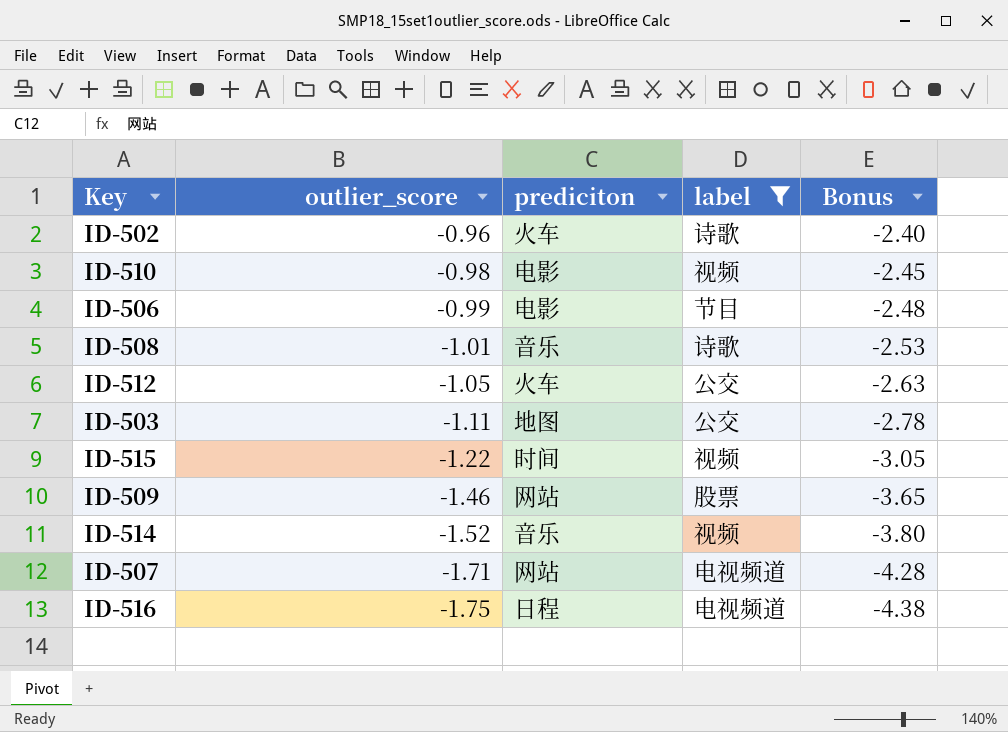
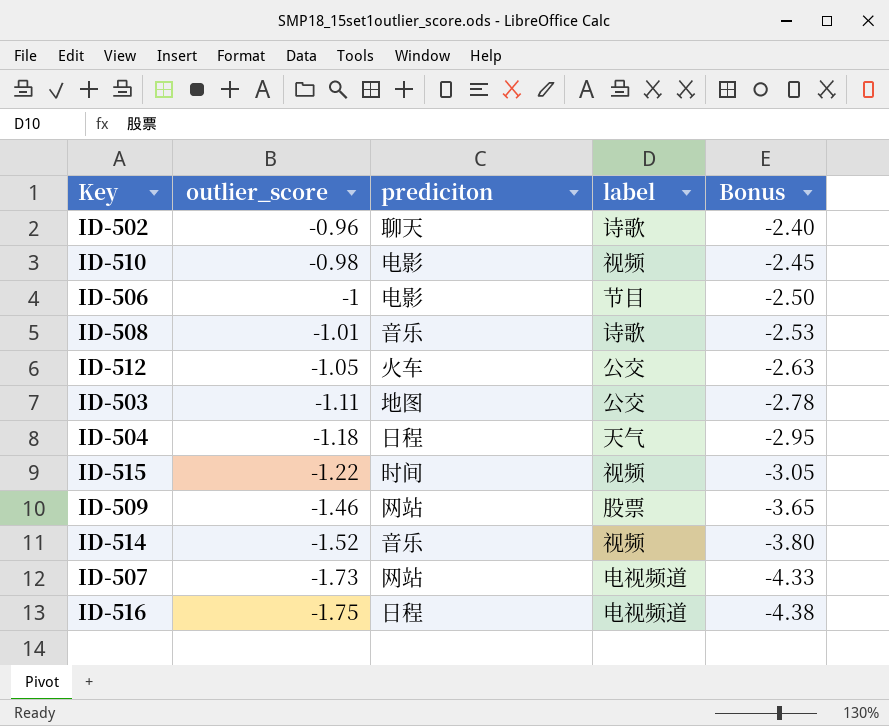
filter: label != 天气 -> none
ID-502 | prediciton: 火车 -> 聊天
ID-506 | outlier_score: -0.99 -> -1
ID-506 | Bonus: -2.48 -> -2.50
ID-507 | outlier_score: -1.71 -> -1.73
ID-507 | Bonus: -4.28 -> -4.33

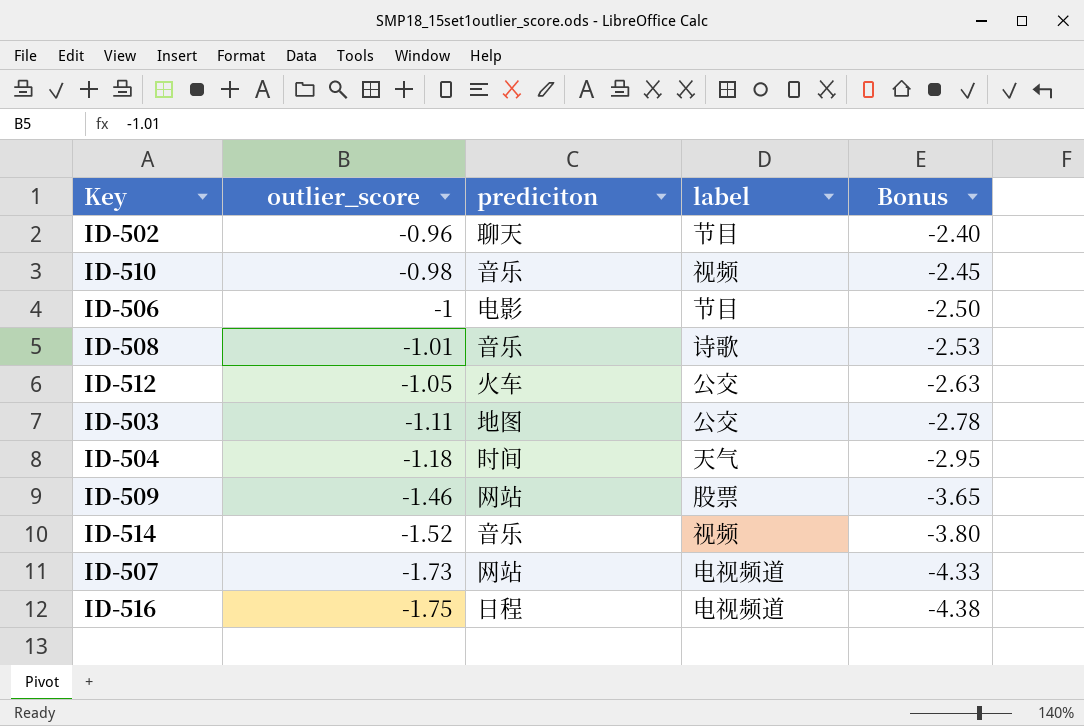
row ID-515: -1.22 | 时间 | 视频 | -3.05 -> none
ID-502 | label: 诗歌 -> 节目
ID-510 | prediciton: 电影 -> 音乐
ID-504 | prediciton: 日程 -> 时间

